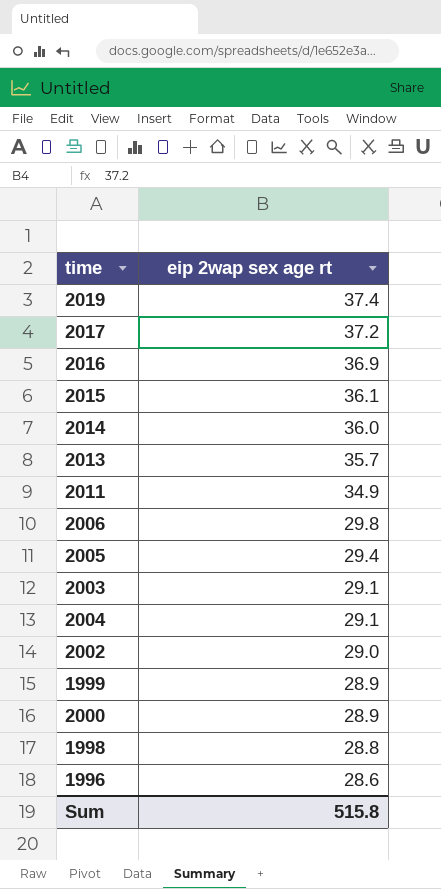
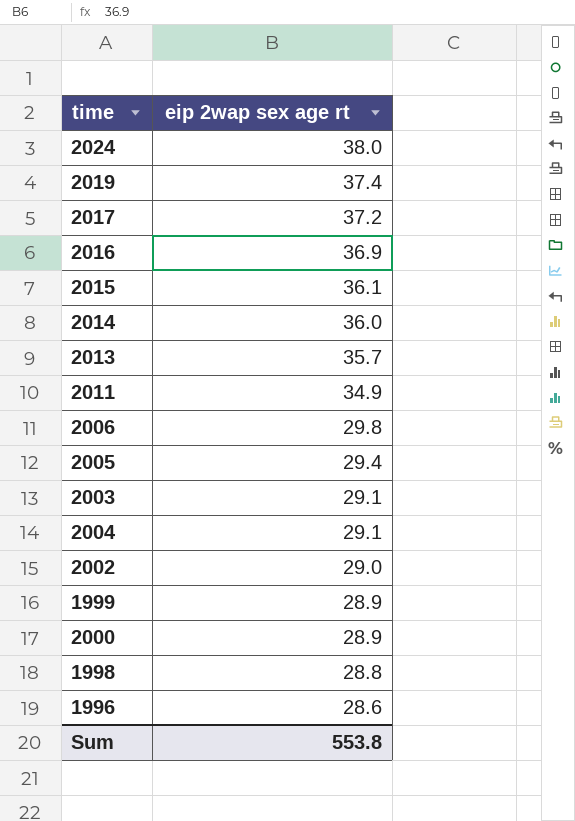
row 2024: none -> 38.0
Sum | eip 2wap sex age rt: 515.8 -> 553.8

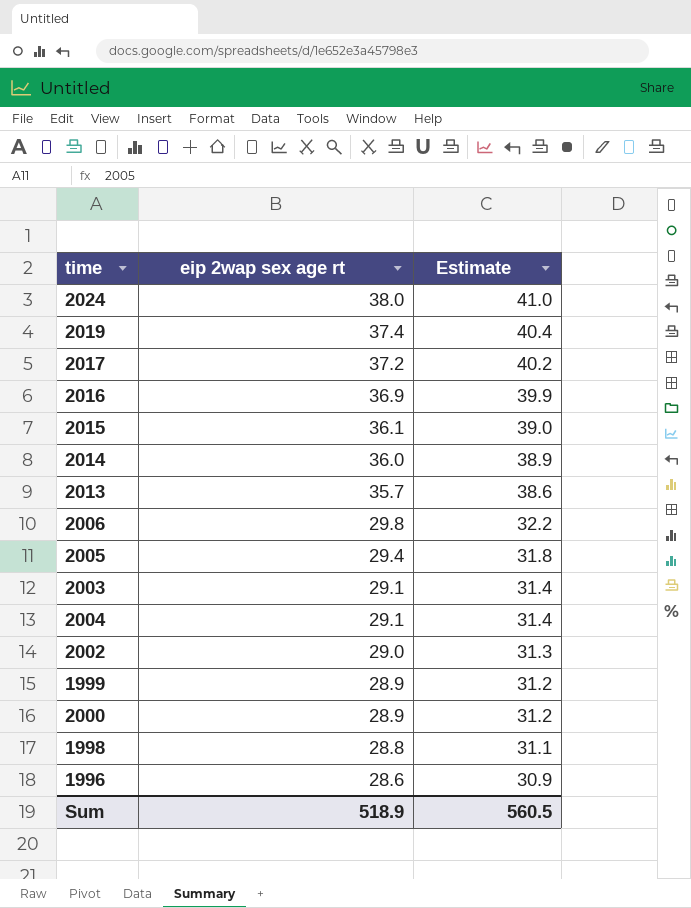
column Estimate | formula: none -> [eip 2wap sex age rt] * 1.08
row 2011: 34.9 -> none
Sum | eip 2wap sex age rt: 553.8 -> 518.9

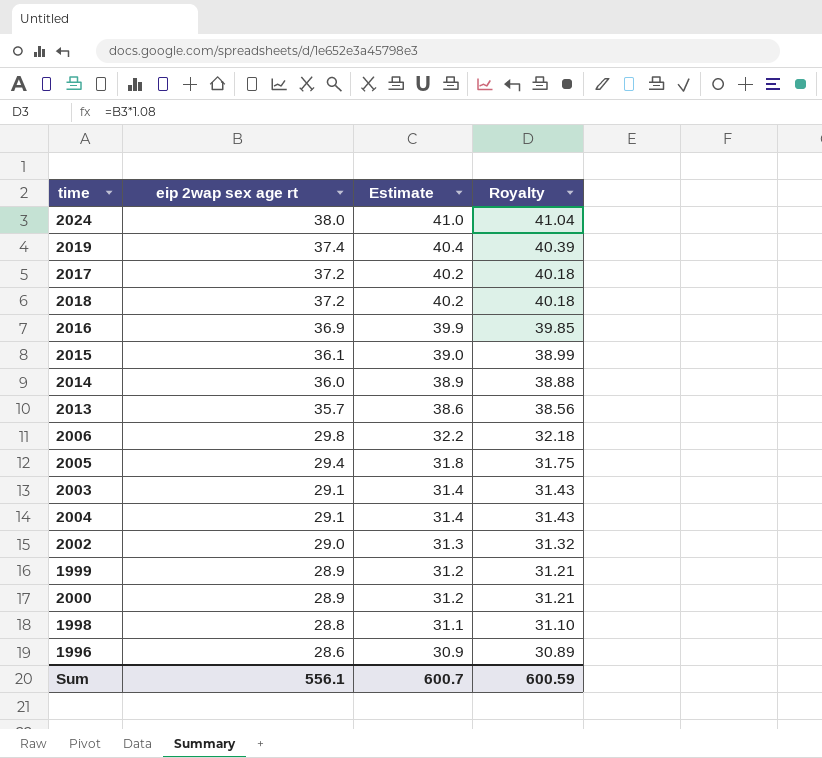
column Royalty | formula: none -> [eip 2wap sex age rt] * 1.08
row 2018: none -> 37.2 | 40.2 | 40.18
Sum | eip 2wap sex age rt: 518.9 -> 556.1
Sum | Estimate: 560.5 -> 600.7

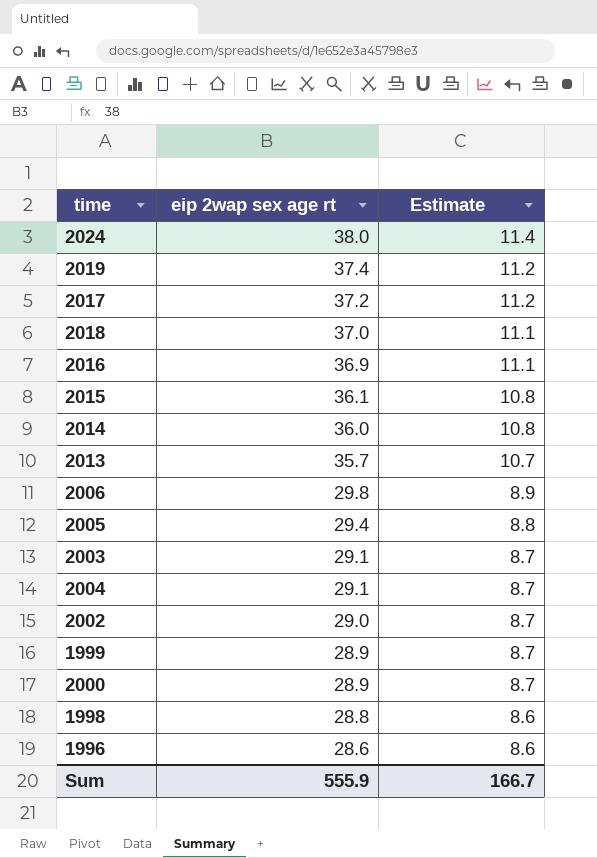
column Royalty | formula: [eip 2wap sex age rt] * 1.08 -> none
column Estimate | formula: [eip 2wap sex age rt] * 1.08 -> [eip 2wap sex age rt] * 0.3
2018 | eip 2wap sex age rt: 37.2 -> 37.0
Sum | eip 2wap sex age rt: 556.1 -> 555.9
Sum | Estimate: 600.7 -> 166.7

